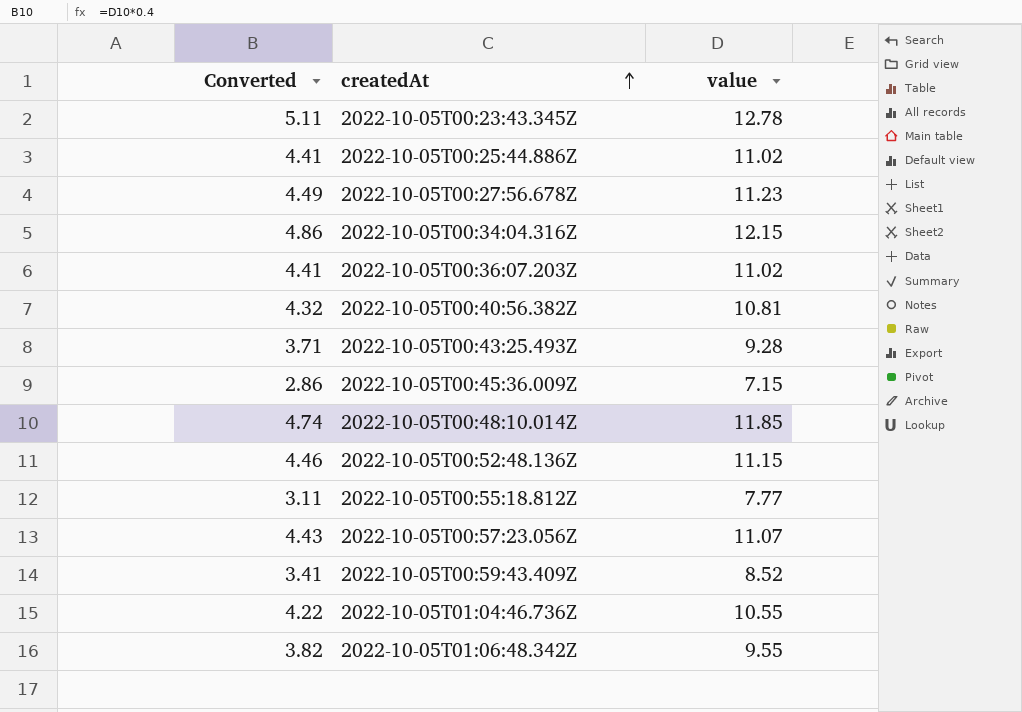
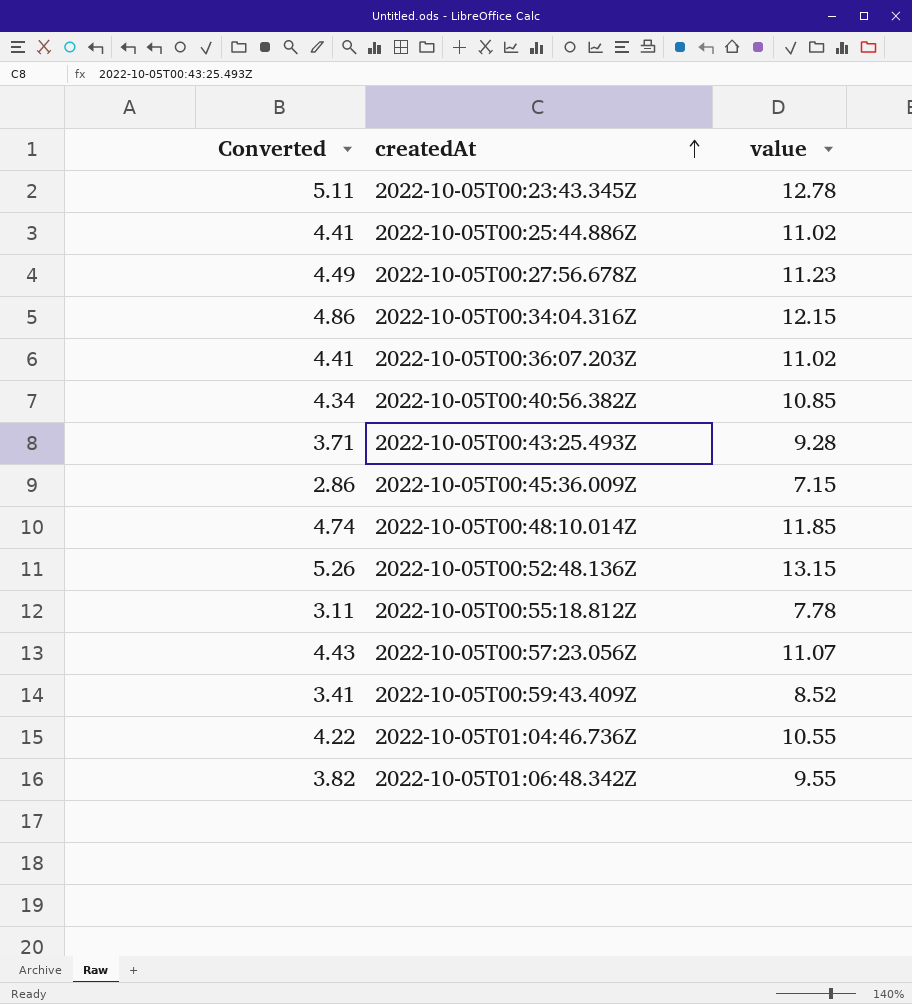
2022-10-05T00:40:56.382Z | Converted: 4.32 -> 4.34
2022-10-05T00:40:56.382Z | value: 10.81 -> 10.85
2022-10-05T00:52:48.136Z | Converted: 4.46 -> 5.26
2022-10-05T00:52:48.136Z | value: 11.15 -> 13.15
2022-10-05T00:55:18.812Z | value: 7.77 -> 7.78

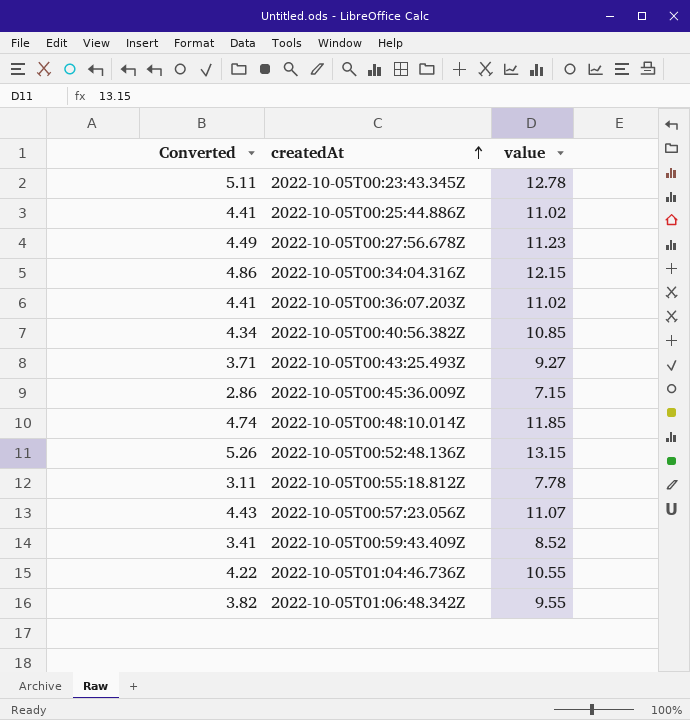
2022-10-05T00:43:25.493Z | value: 9.28 -> 9.27

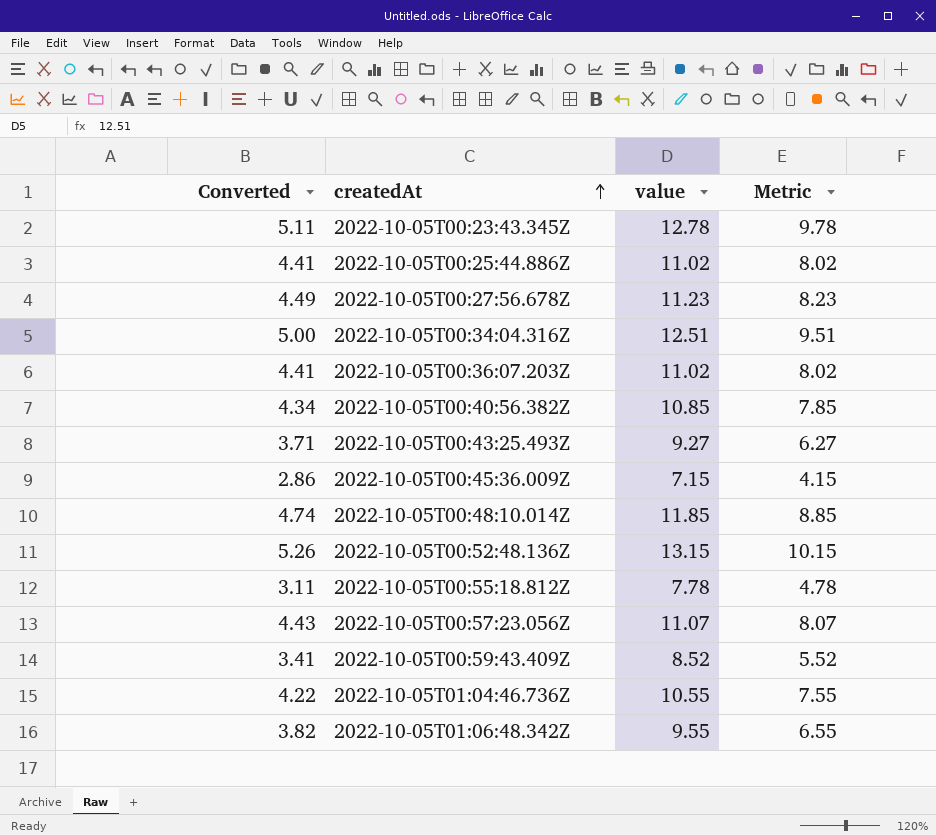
column Metric | formula: none -> [value] - 3
2022-10-05T00:34:04.316Z | Converted: 4.86 -> 5.00
2022-10-05T00:34:04.316Z | value: 12.15 -> 12.51

